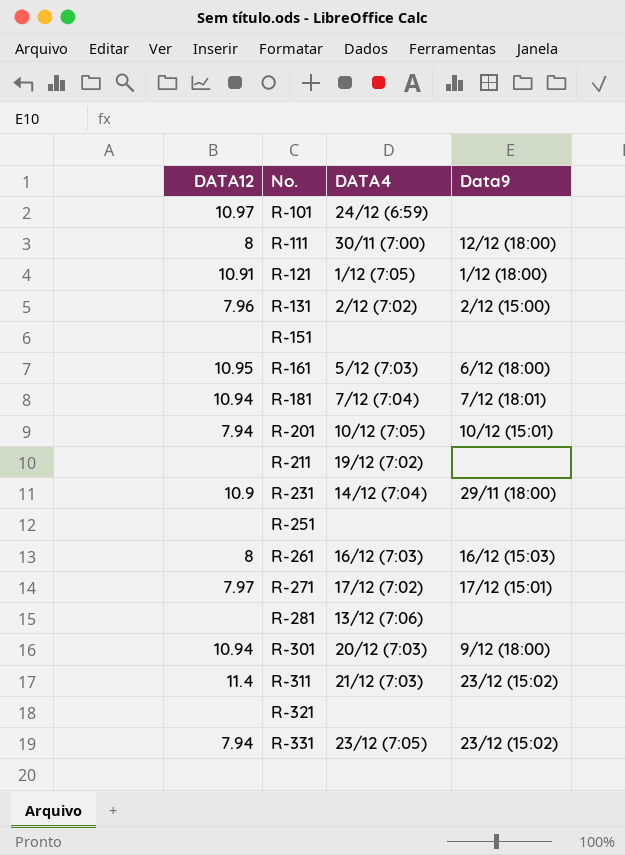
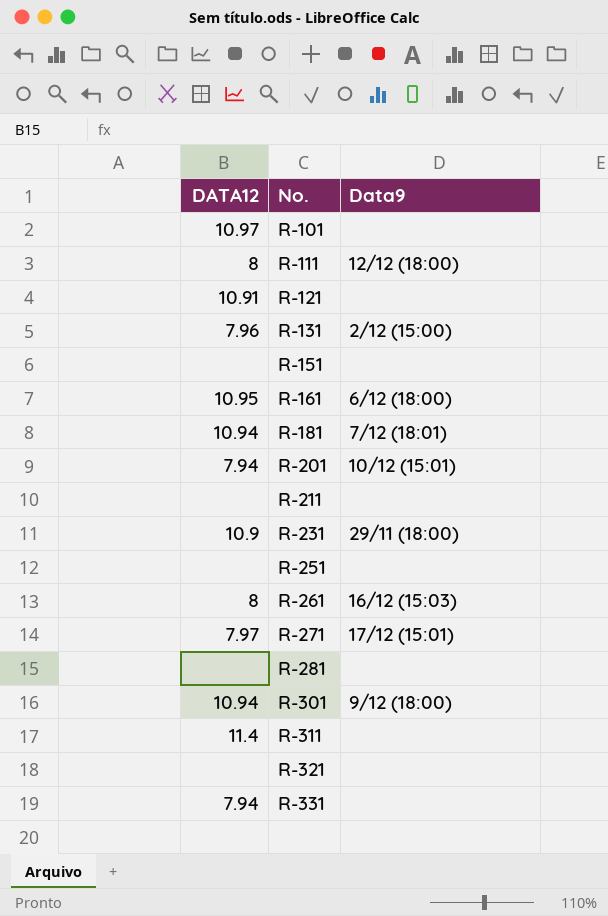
column DATA4 | position: 3 -> none
R-121 | Data9: 1/12 (18:00) -> none
R-311 | Data9: 23/12 (15:02) -> none
R-331 | Data9: 23/12 (15:02) -> none

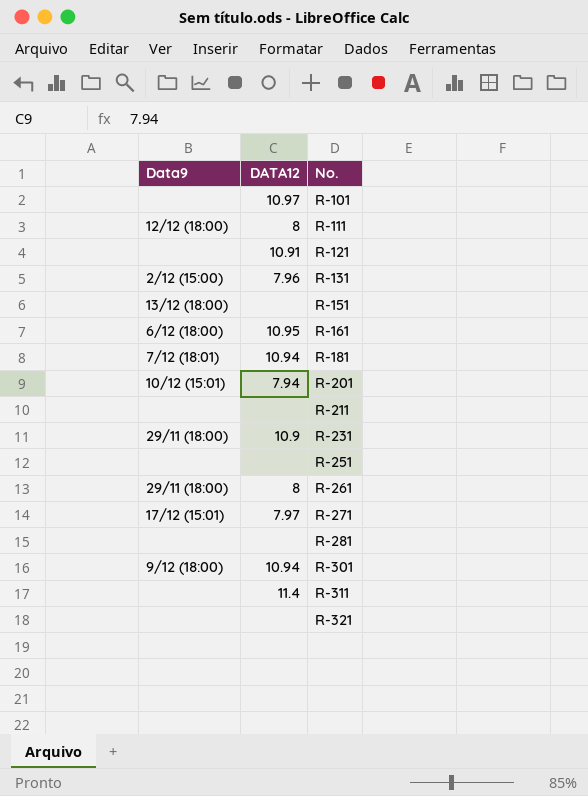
column Data9 | position: 3 -> 1
row R-331: 7.94 | none -> none
R-151 | Data9: none -> 13/12 (18:00)
R-261 | Data9: 16/12 (15:03) -> 29/11 (18:00)

